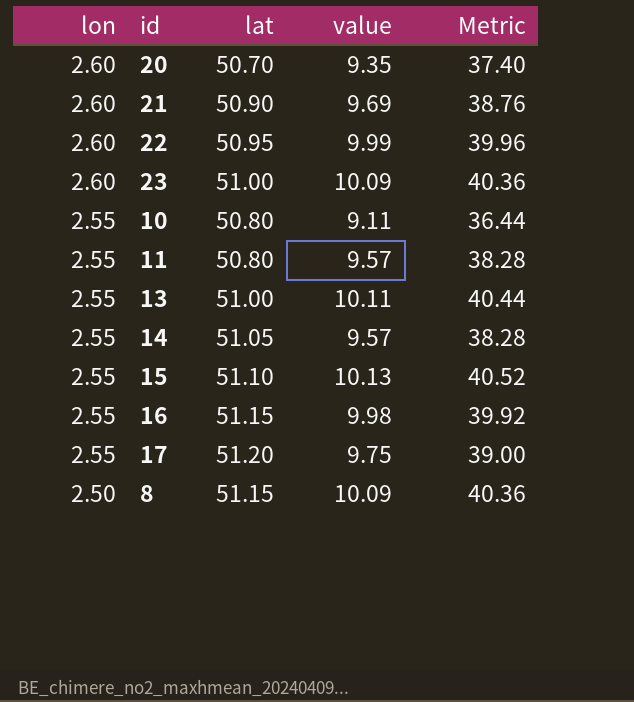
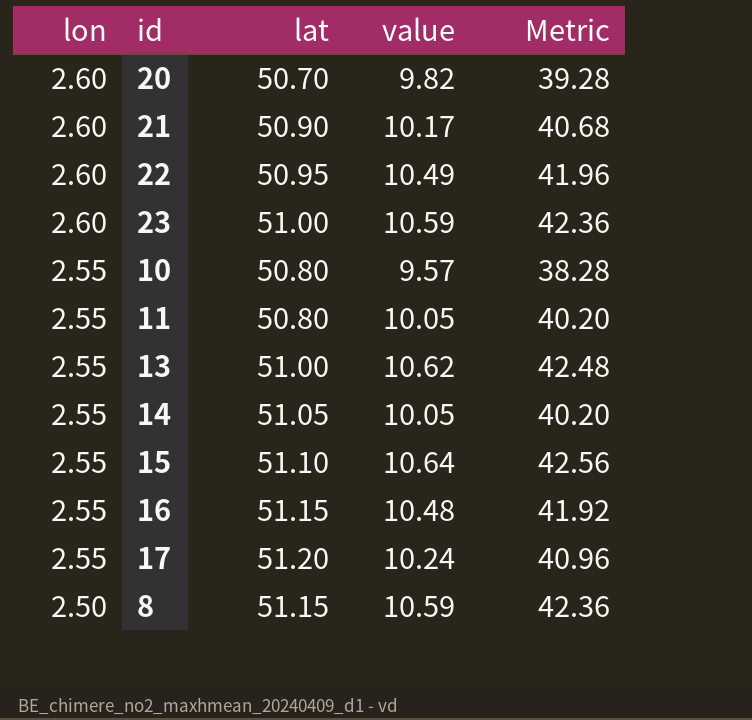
20 | value: 9.35 -> 9.82
20 | Metric: 37.40 -> 39.28
21 | value: 9.69 -> 10.17
21 | Metric: 38.76 -> 40.68
22 | value: 9.99 -> 10.49
22 | Metric: 39.96 -> 41.96
23 | value: 10.09 -> 10.59
23 | Metric: 40.36 -> 42.36
10 | value: 9.11 -> 9.57
10 | Metric: 36.44 -> 38.28
11 | value: 9.57 -> 10.05
11 | Metric: 38.28 -> 40.20
13 | value: 10.11 -> 10.62
13 | Metric: 40.44 -> 42.48
14 | value: 9.57 -> 10.05
14 | Metric: 38.28 -> 40.20
15 | value: 10.13 -> 10.64
15 | Metric: 40.52 -> 42.56
16 | value: 9.98 -> 10.48
16 | Metric: 39.92 -> 41.92
17 | value: 9.75 -> 10.24
17 | Metric: 39.00 -> 40.96
8 | value: 10.09 -> 10.59
8 | Metric: 40.36 -> 42.36

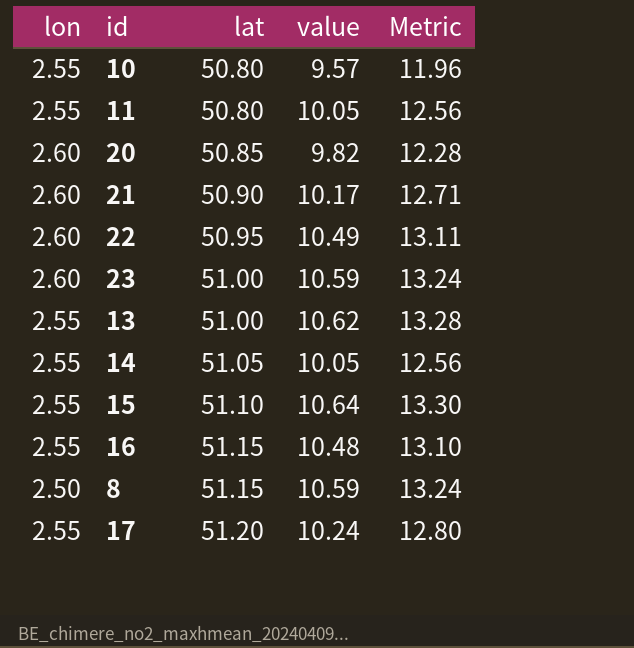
row order: lon descending -> lat ascending
column Metric | formula: [value] * 4 -> [value] * 1.25
20 | lat: 50.70 -> 50.85

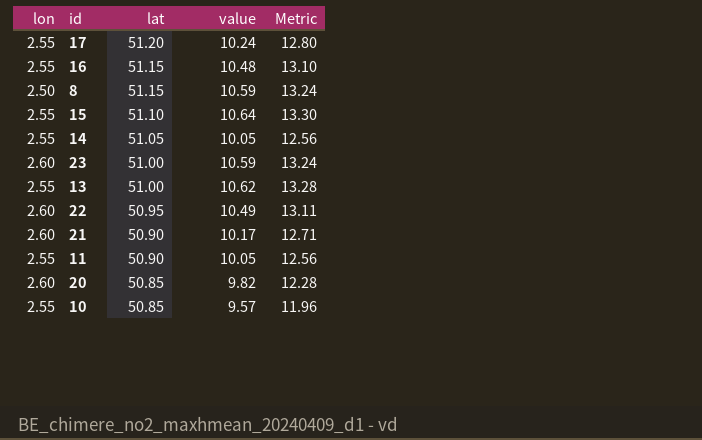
row order: lat ascending -> lat descending
11 | lat: 50.80 -> 50.90
10 | lat: 50.80 -> 50.85

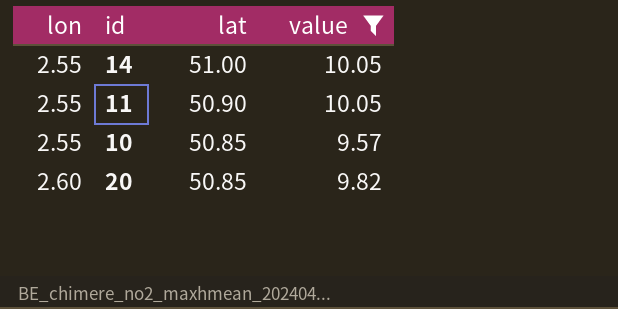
filter: none -> value <= 10.05
row order: lat descending -> lon ascending
column Metric | formula: [value] * 1.25 -> none
14 | lat: 51.05 -> 51.00

